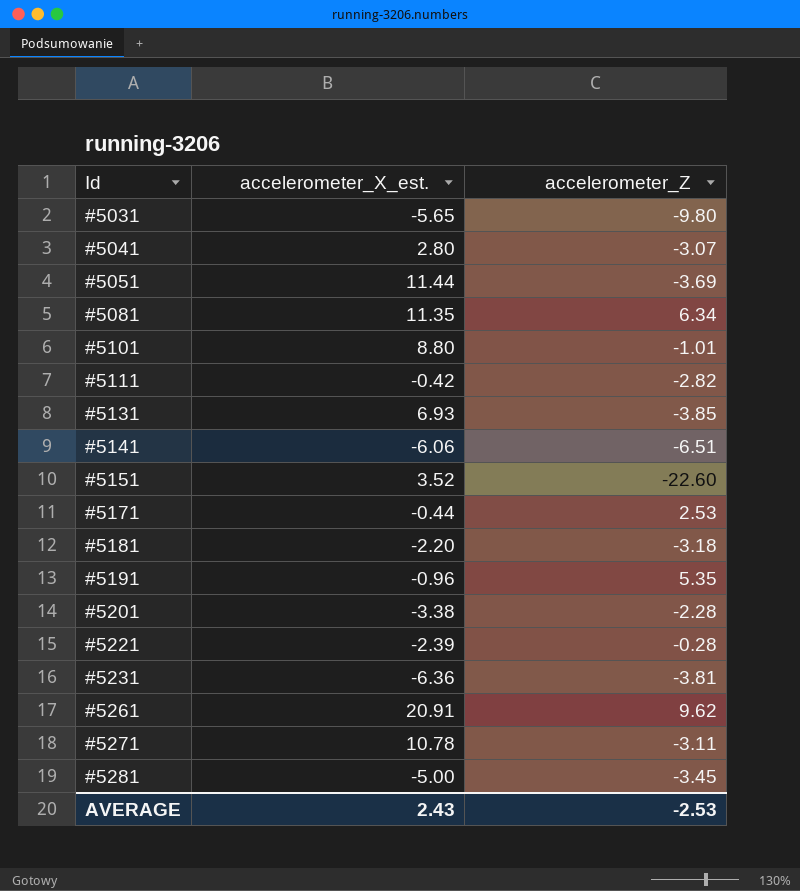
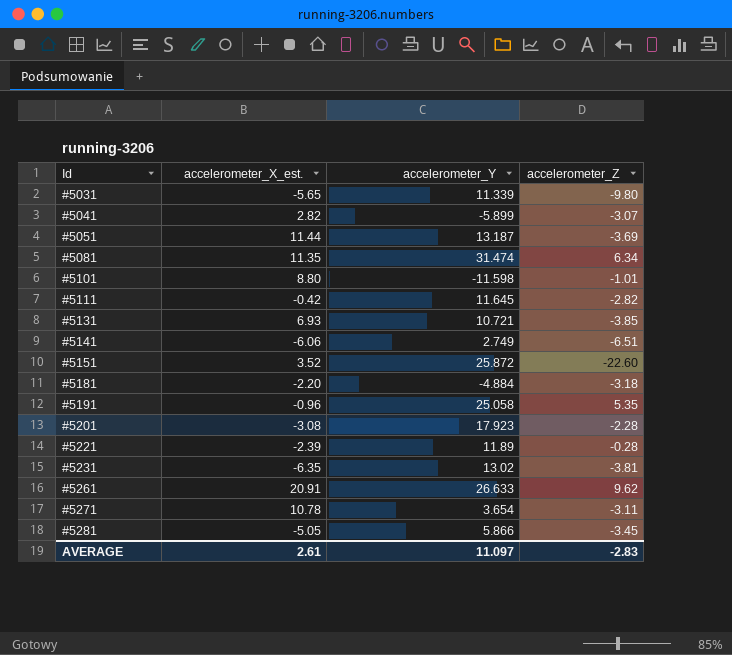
column accelerometer_Y | position: none -> 3
row #5171: -0.44 | 2.53 -> none
#5041 | accelerometer_X_est.: 2.80 -> 2.82
#5201 | accelerometer_X_est.: -3.38 -> -3.08
#5231 | accelerometer_X_est.: -6.36 -> -6.35
#5281 | accelerometer_X_est.: -5.00 -> -5.05
AVERAGE | accelerometer_X_est.: 2.43 -> 2.61
AVERAGE | accelerometer_Z: -2.53 -> -2.83

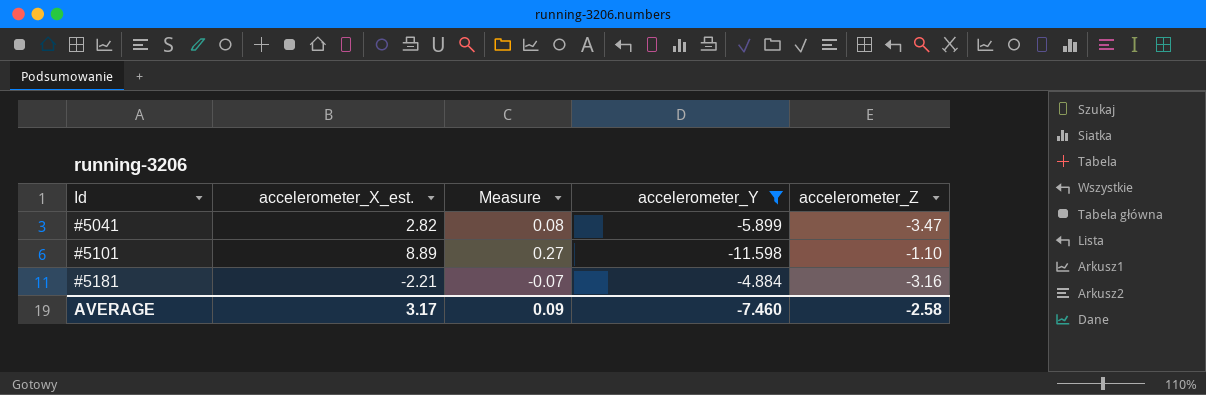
filter: none -> accelerometer_Y <= -4.884
column Measure | formula: none -> [accelerometer_X_est.] * 0.03
#5041 | accelerometer_Z: -3.07 -> -3.47
#5101 | accelerometer_X_est.: 8.80 -> 8.89
#5101 | accelerometer_Z: -1.01 -> -1.10
#5181 | accelerometer_X_est.: -2.20 -> -2.21
#5181 | accelerometer_Z: -3.18 -> -3.16
AVERAGE | accelerometer_X_est.: 2.61 -> 3.17
AVERAGE | accelerometer_Y: 11.097 -> -7.460
AVERAGE | accelerometer_Z: -2.83 -> -2.58

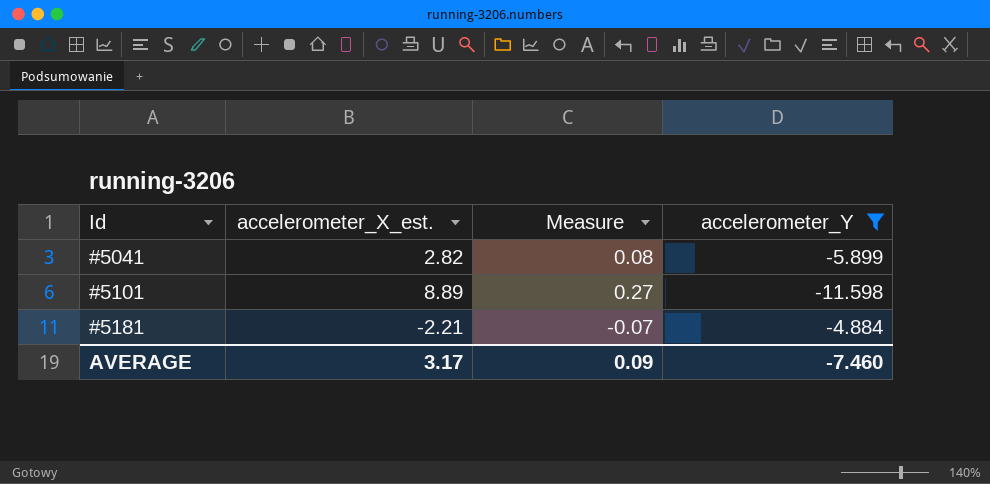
column accelerometer_Z | position: 5 -> none

